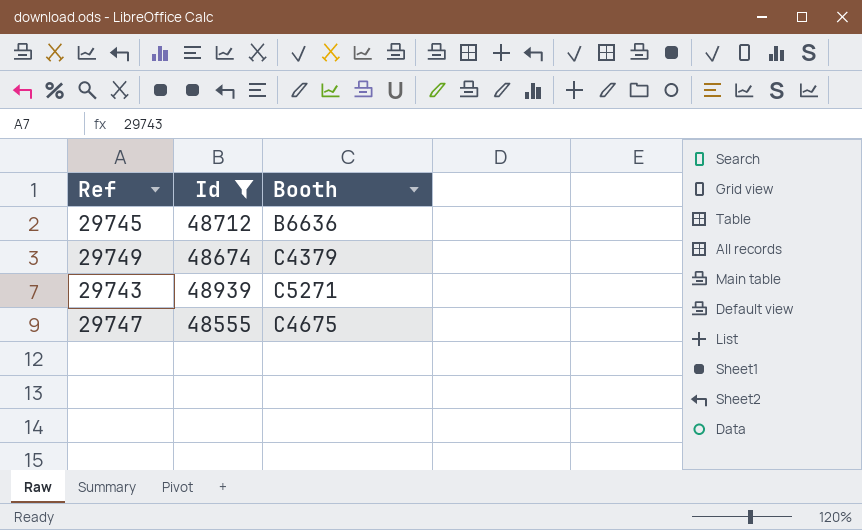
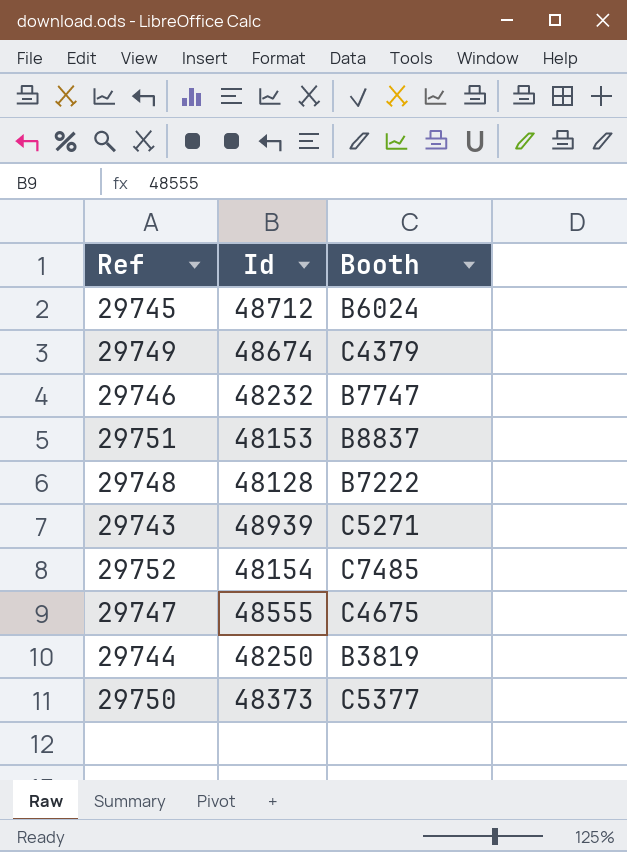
filter: Id >= 48555 -> none
29745 | Booth: B6636 -> B6024

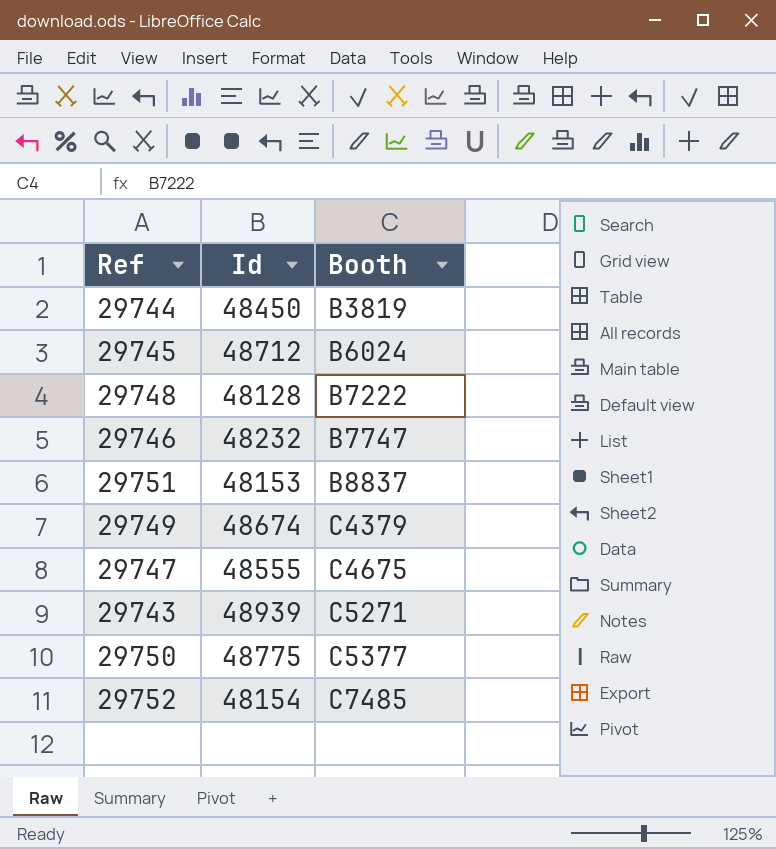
row order: none -> Booth ascending
29744 | Id: 48250 -> 48450
29750 | Id: 48373 -> 48775

